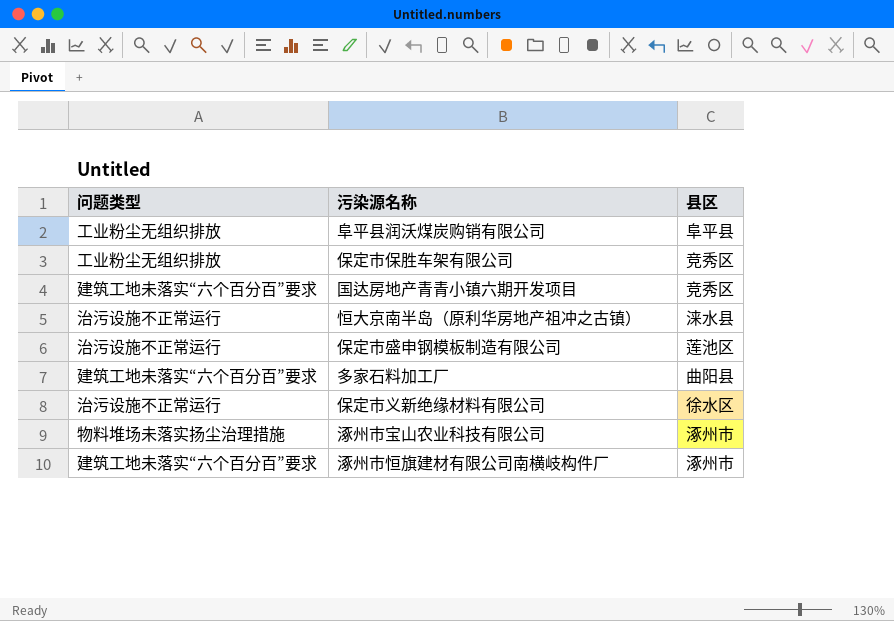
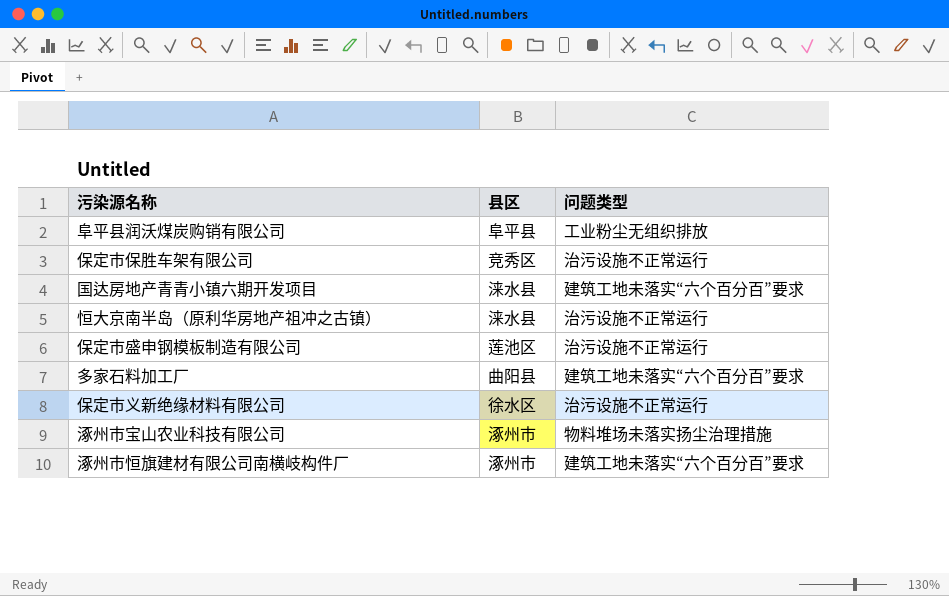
column 问题类型 | position: 1 -> 3
保定市保胜车架有限公司 | 问题类型: 工业粉尘无组织排放 -> 治污设施不正常运行
国达房地产青青小镇六期开发项目 | 县区: 竞秀区 -> 涞水县

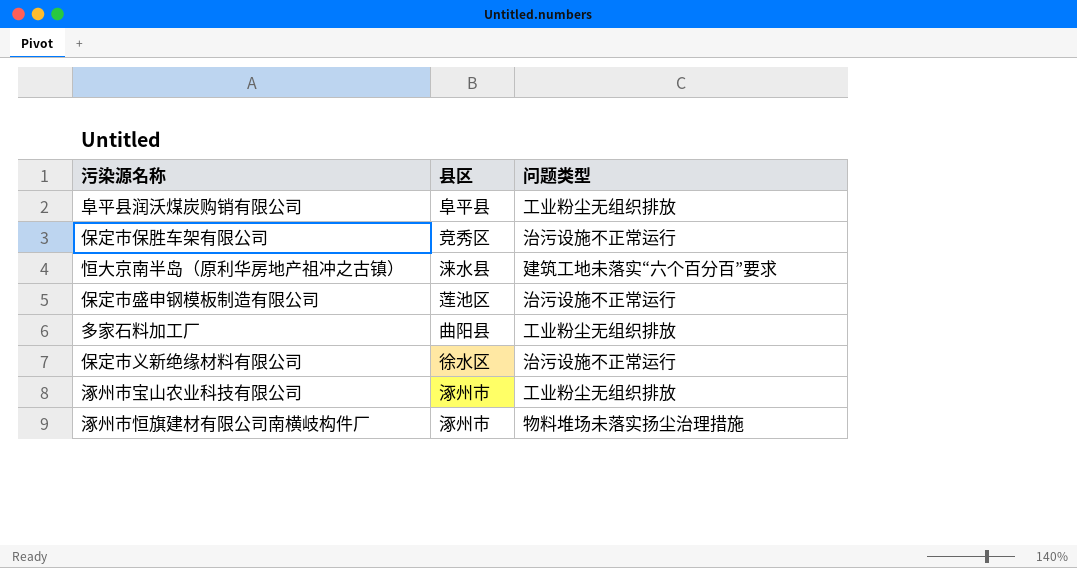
row 国达房地产青青小镇六期开发项目: 涞水县 | 建筑工地未落实“六个百分百”要求 -> none
恒大京南半岛（原利华房地产祖冲之古镇） | 问题类型: 治污设施不正常运行 -> 建筑工地未落实“六个百分百”要求
多家石料加工厂 | 问题类型: 建筑工地未落实“六个百分百”要求 -> 工业粉尘无组织排放
涿州市宝山农业科技有限公司 | 问题类型: 物料堆场未落实扬尘治理措施 -> 工业粉尘无组织排放
涿州市恒旗建材有限公司南横岐构件厂 | 问题类型: 建筑工地未落实“六个百分百”要求 -> 物料堆场未落实扬尘治理措施

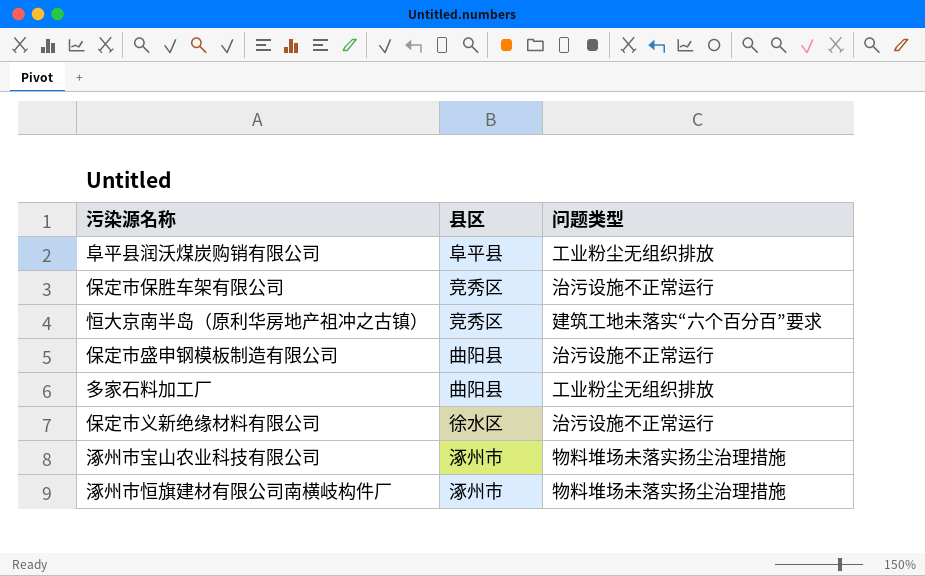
恒大京南半岛（原利华房地产祖冲之古镇） | 县区: 涞水县 -> 竞秀区
保定市盛申钢模板制造有限公司 | 县区: 莲池区 -> 曲阳县
涿州市宝山农业科技有限公司 | 问题类型: 工业粉尘无组织排放 -> 物料堆场未落实扬尘治理措施

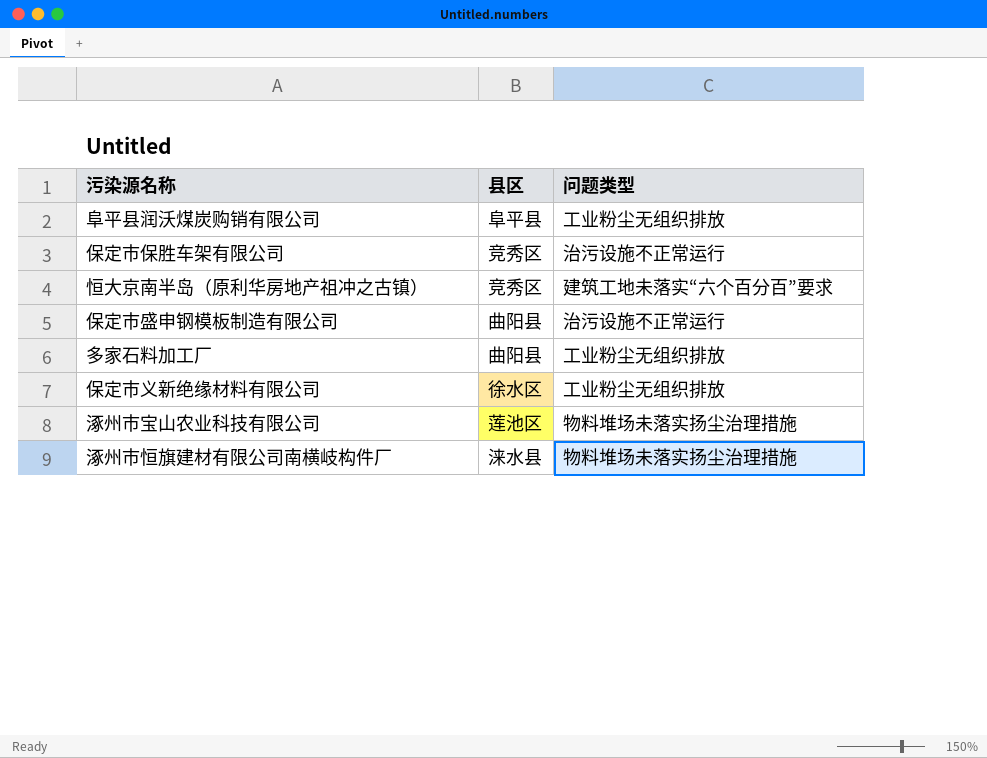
保定市义新绝缘材料有限公司 | 问题类型: 治污设施不正常运行 -> 工业粉尘无组织排放
涿州市宝山农业科技有限公司 | 县区: 涿州市 -> 莲池区
涿州市恒旗建材有限公司南横岐构件厂 | 县区: 涿州市 -> 涞水县

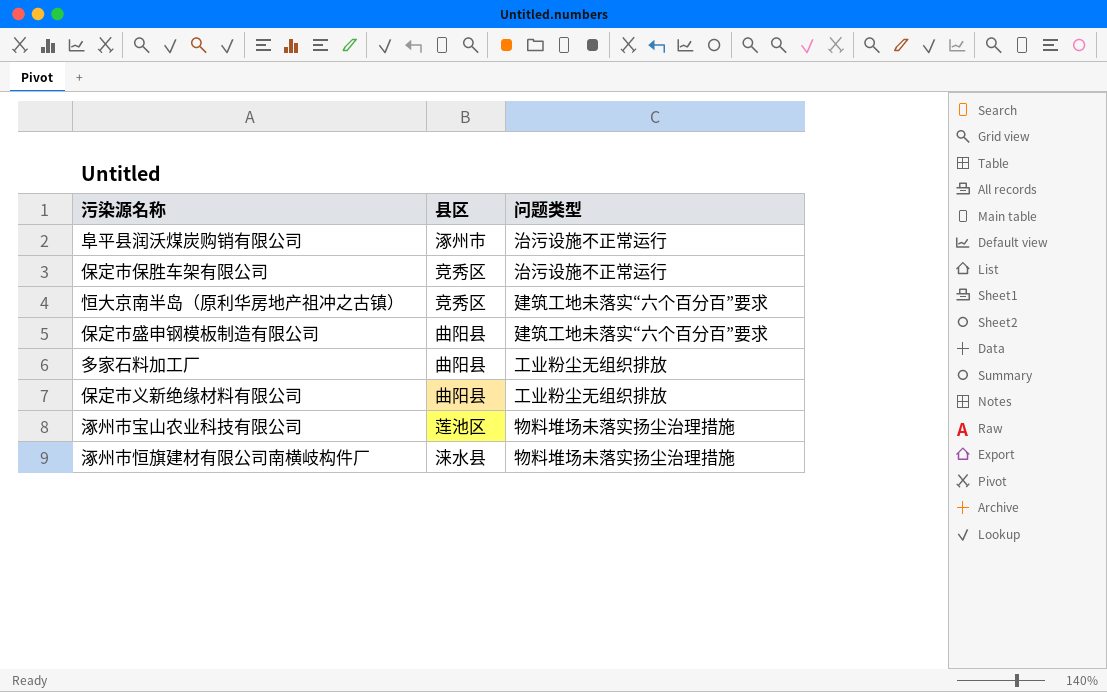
阜平县润沃煤炭购销有限公司 | 县区: 阜平县 -> 涿州市
阜平县润沃煤炭购销有限公司 | 问题类型: 工业粉尘无组织排放 -> 治污设施不正常运行
保定市盛申钢模板制造有限公司 | 问题类型: 治污设施不正常运行 -> 建筑工地未落实“六个百分百”要求
保定市义新绝缘材料有限公司 | 县区: 徐水区 -> 曲阳县

